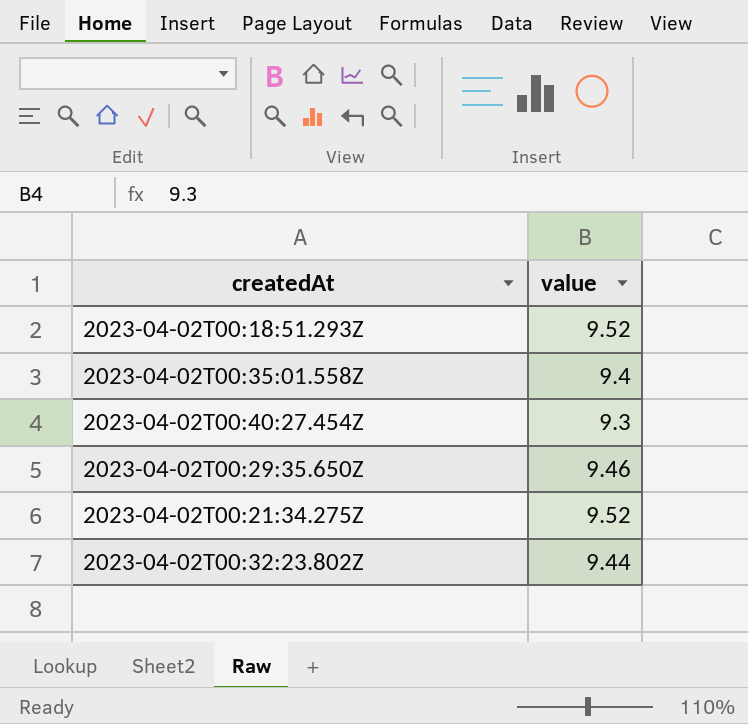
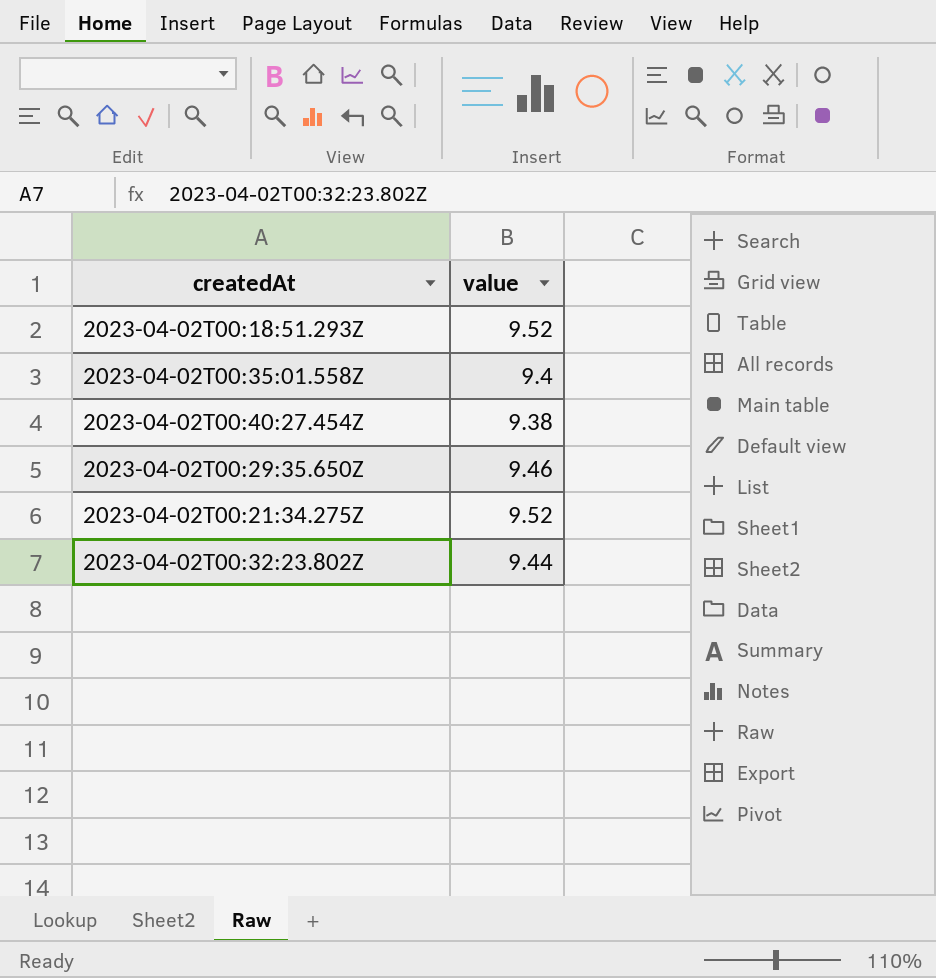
2023-04-02T00:40:27.454Z | value: 9.3 -> 9.38

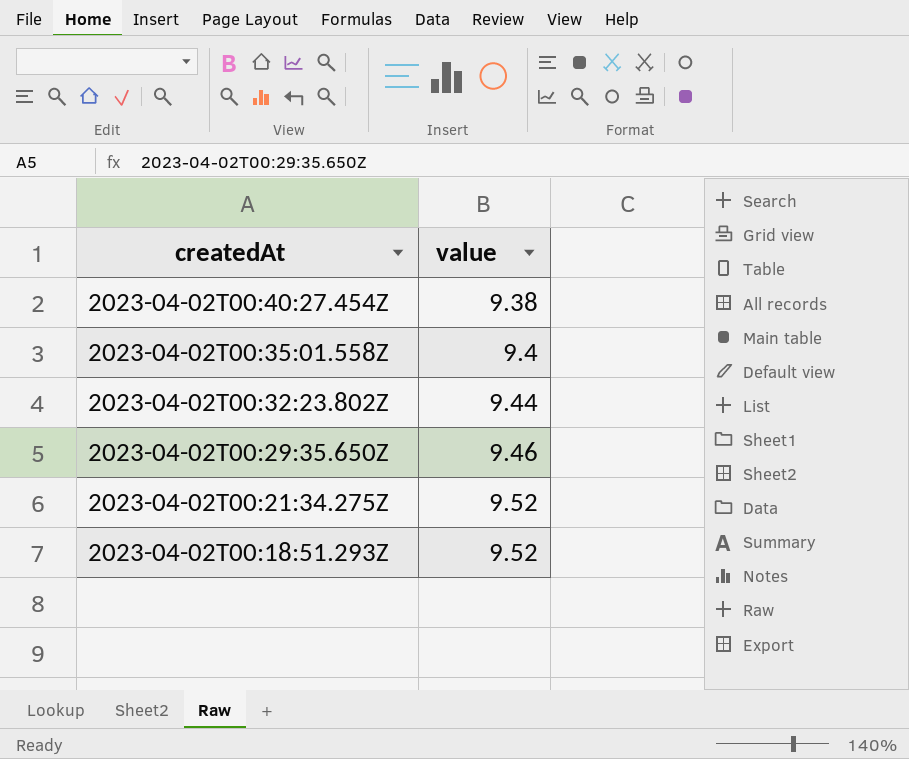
row order: none -> createdAt descending

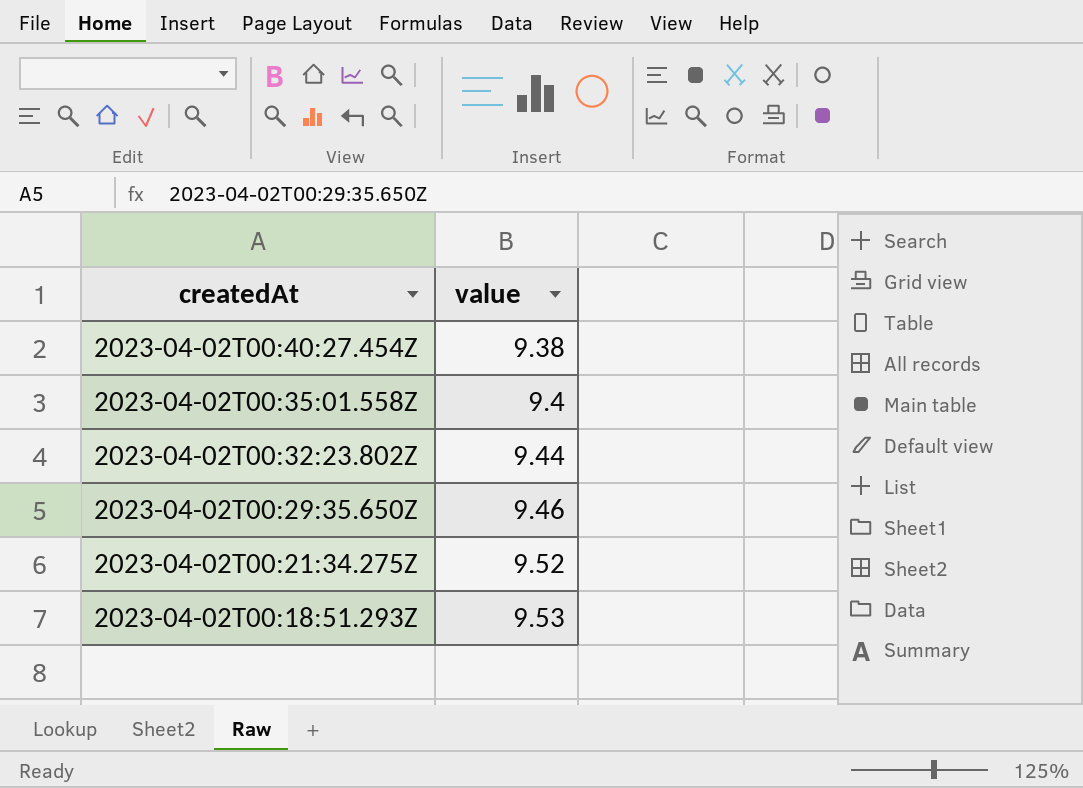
2023-04-02T00:18:51.293Z | value: 9.52 -> 9.53

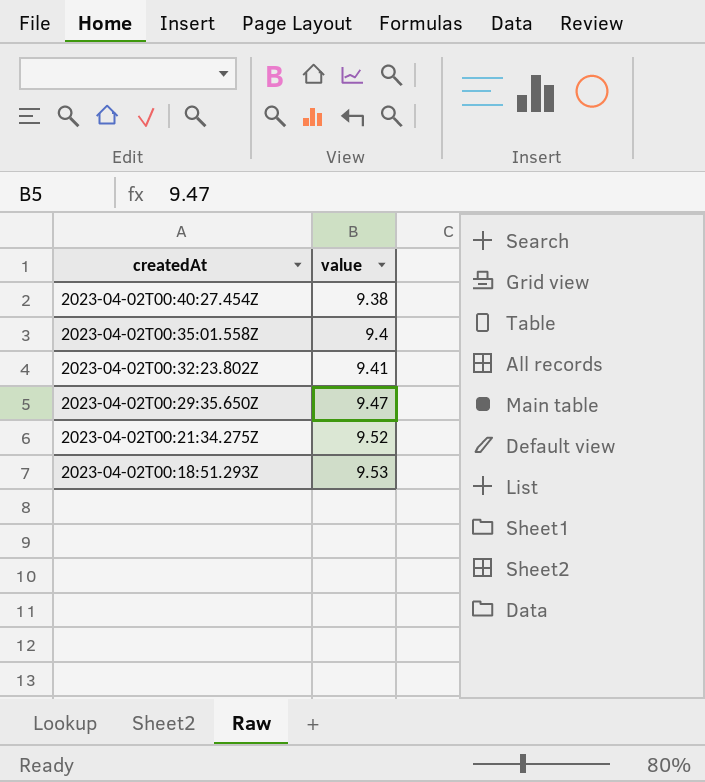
2023-04-02T00:32:23.802Z | value: 9.44 -> 9.41
2023-04-02T00:29:35.650Z | value: 9.46 -> 9.47

